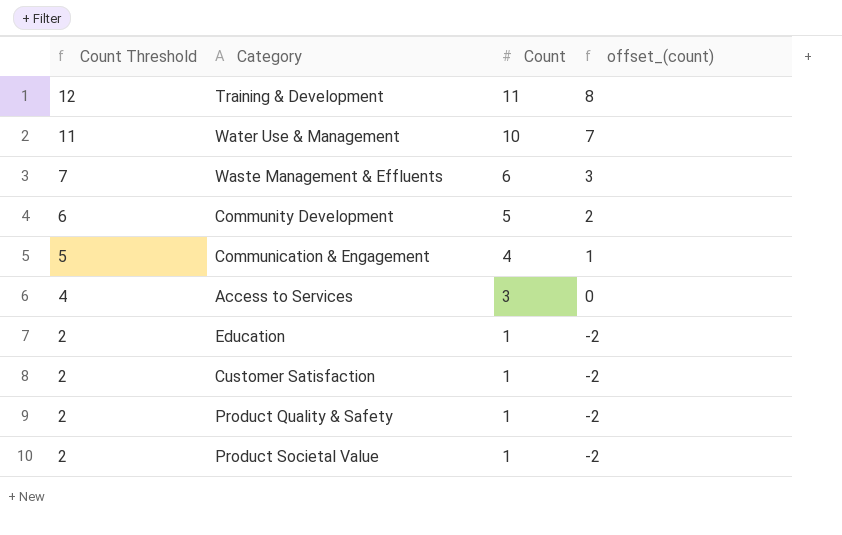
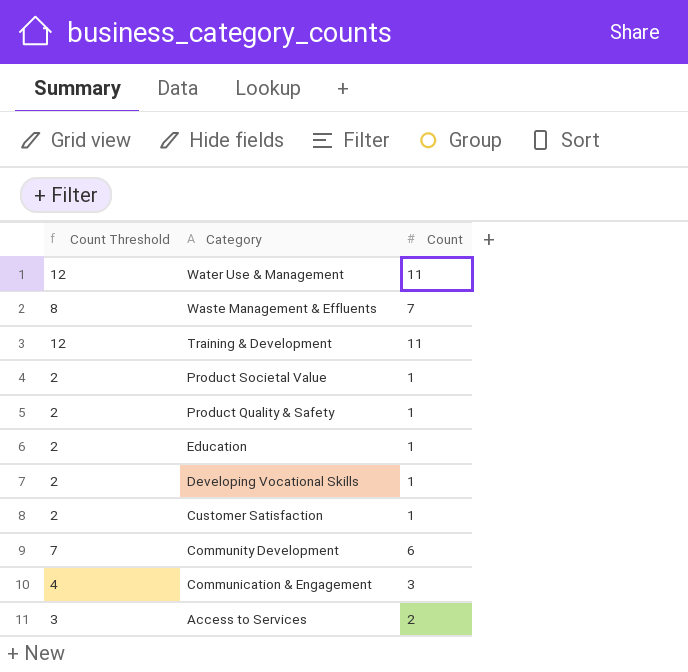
row order: Count Threshold descending -> Category descending
column offset_(count) | formula: [Count] - 3 -> none
Water Use & Management | Count Threshold: 11 -> 12
Water Use & Management | Count: 10 -> 11
Waste Management & Effluents | Count Threshold: 7 -> 8
Waste Management & Effluents | Count: 6 -> 7
row Developing Vocational Skills: none -> 2 | 1
Community Development | Count Threshold: 6 -> 7
Community Development | Count: 5 -> 6
Communication & Engagement | Count Threshold: 5 -> 4
Communication & Engagement | Count: 4 -> 3
Access to Services | Count Threshold: 4 -> 3
Access to Services | Count: 3 -> 2

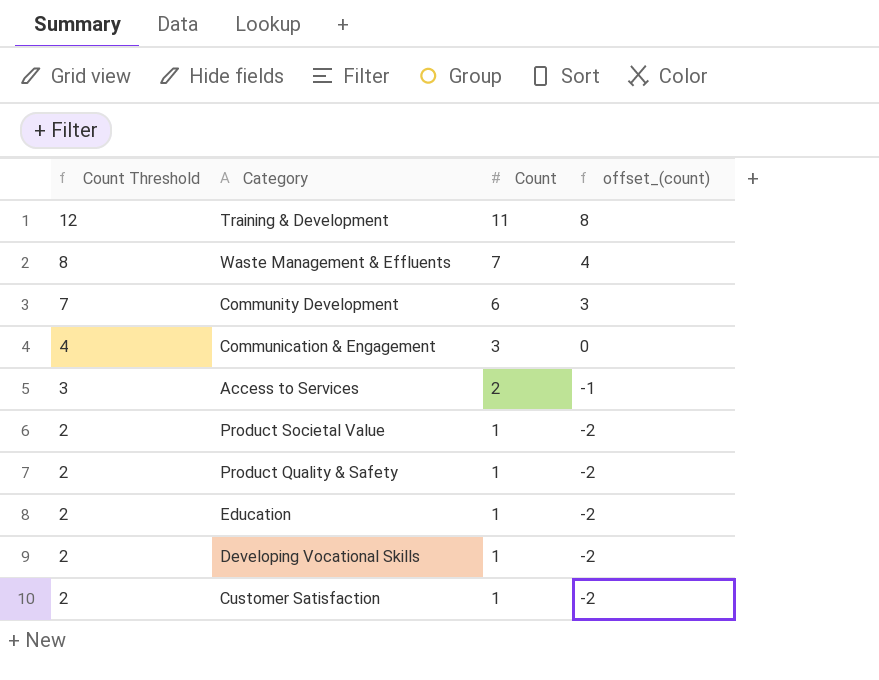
row order: Category descending -> Count Threshold descending
column offset_(count) | formula: none -> [Count] - 3
row Water Use & Management: 12 | 11 -> none

